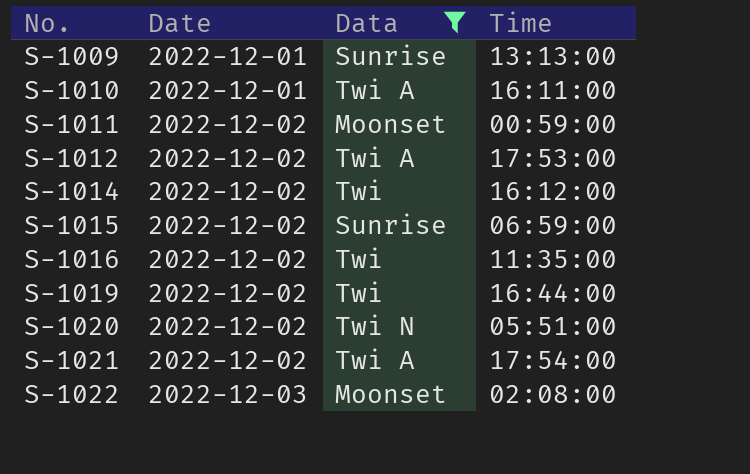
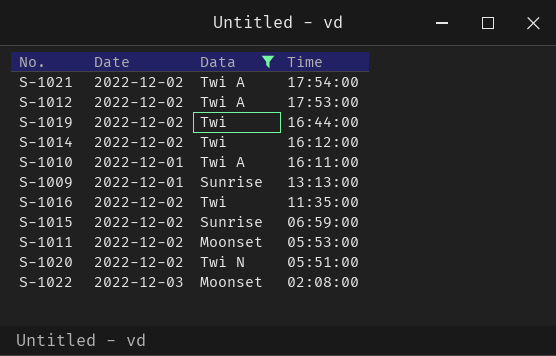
row order: No. ascending -> Time descending
S-1011 | Time: 00:59:00 -> 05:53:00

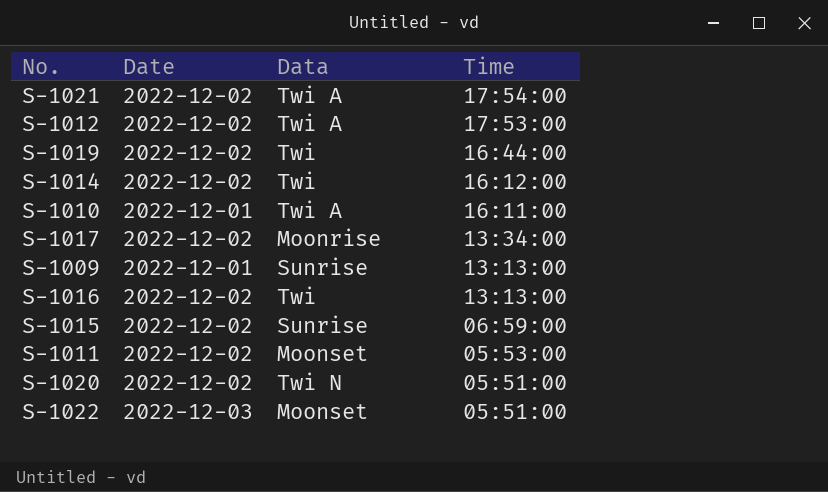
filter: Data != Moonrise -> none
S-1016 | Time: 11:35:00 -> 13:13:00
S-1022 | Time: 02:08:00 -> 05:51:00

